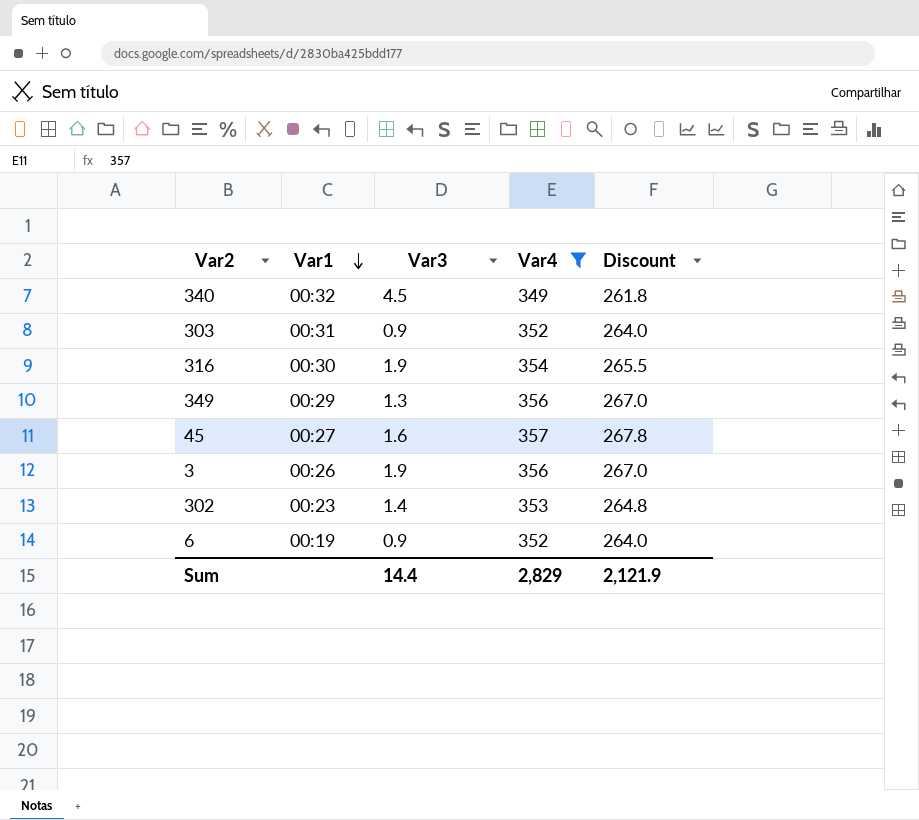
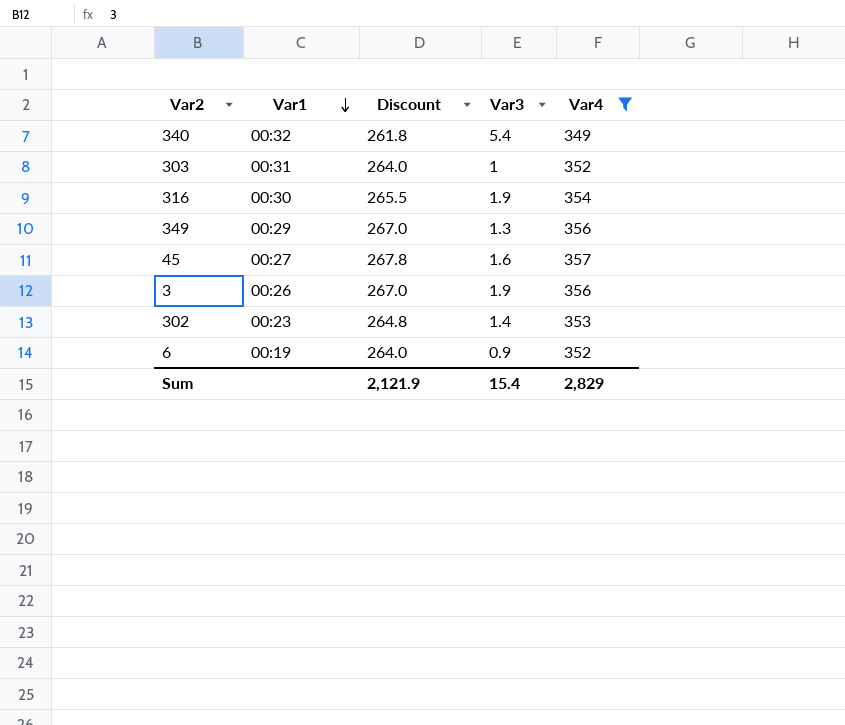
column Discount | position: 5 -> 3
340 | Var3: 4.5 -> 5.4
303 | Var3: 0.9 -> 1
Sum | Var3: 14.4 -> 15.4

